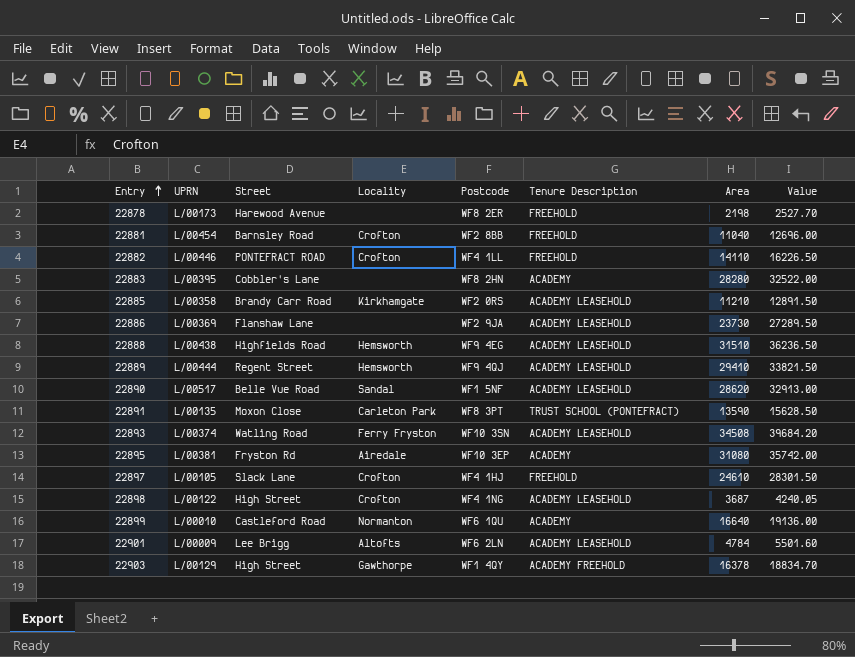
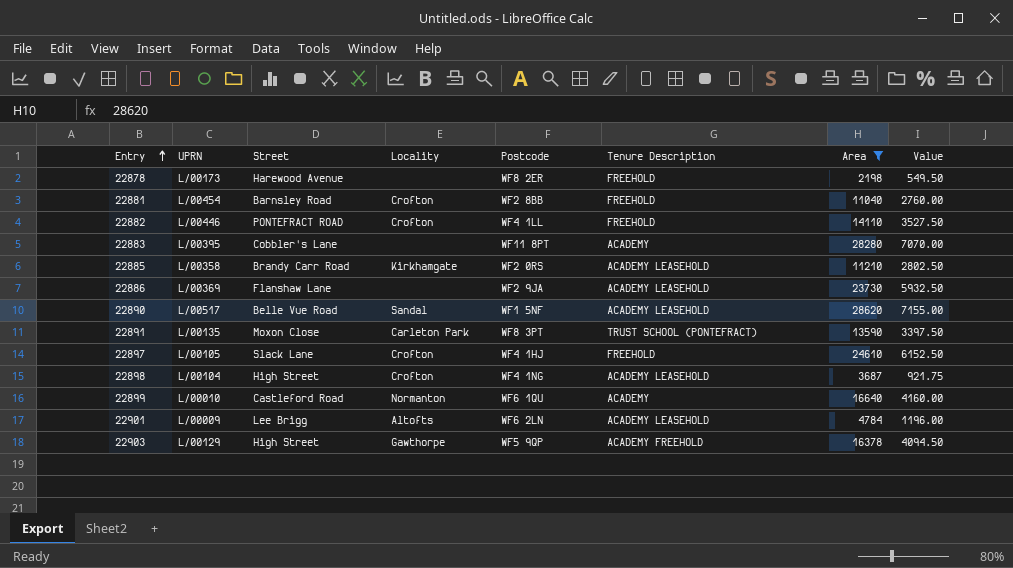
filter: none -> Area <= 28620
column Value | formula: [Area] * 1.15 -> [Area] * 0.25
22883 | Postcode: WF8 2HN -> WF11 8PT
22898 | UPRN: L/00122 -> L/00104
22903 | Postcode: WF1 4QY -> WF5 9QP

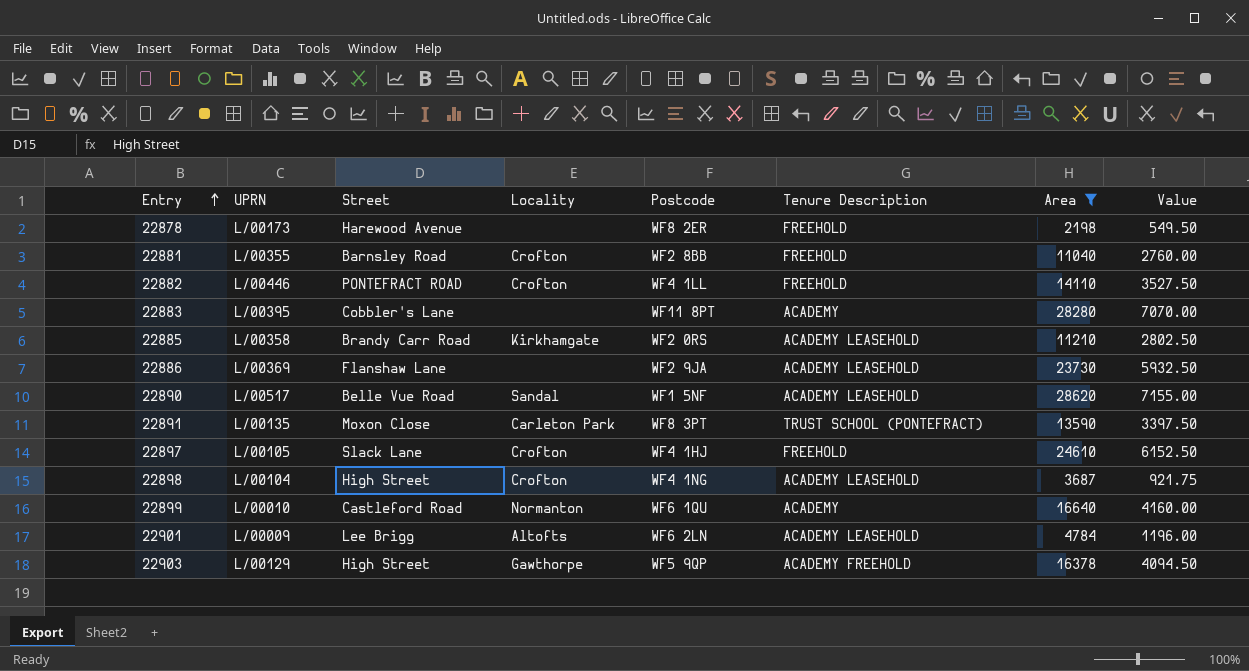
22881 | UPRN: L/00454 -> L/00355

